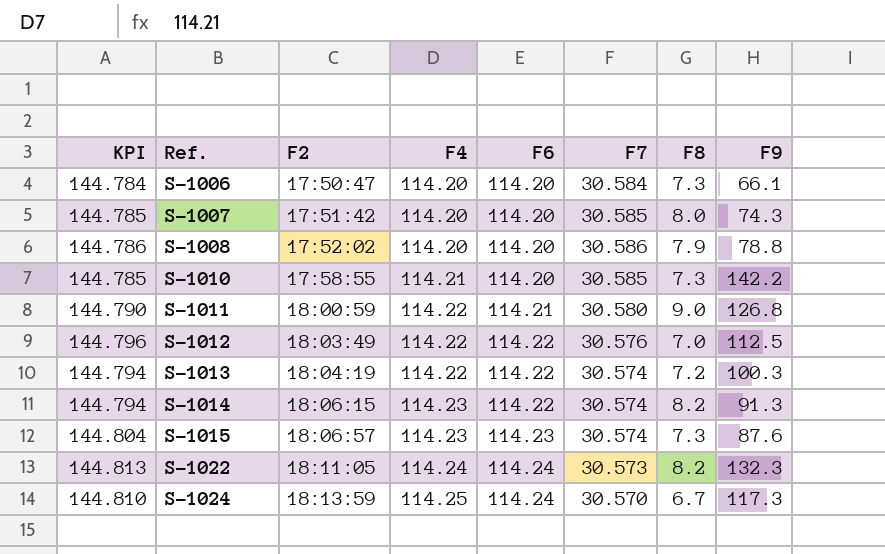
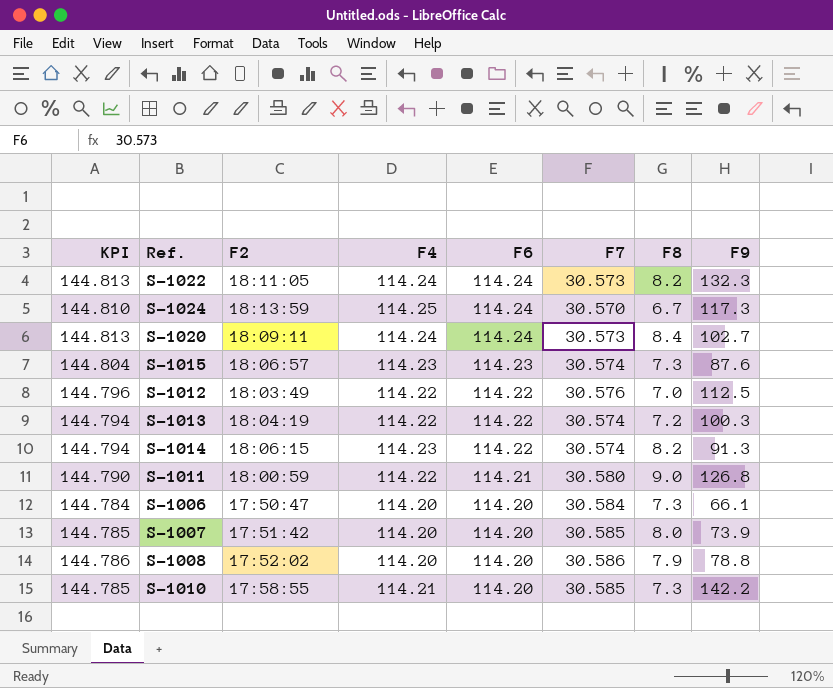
row order: Ref. ascending -> F6 descending
row S-1020: none -> 144.813 | 18:09:11 | 114.24 | 114.24 | 30.573 | 8.4 | 102.7
S-1007 | F9: 74.3 -> 73.9

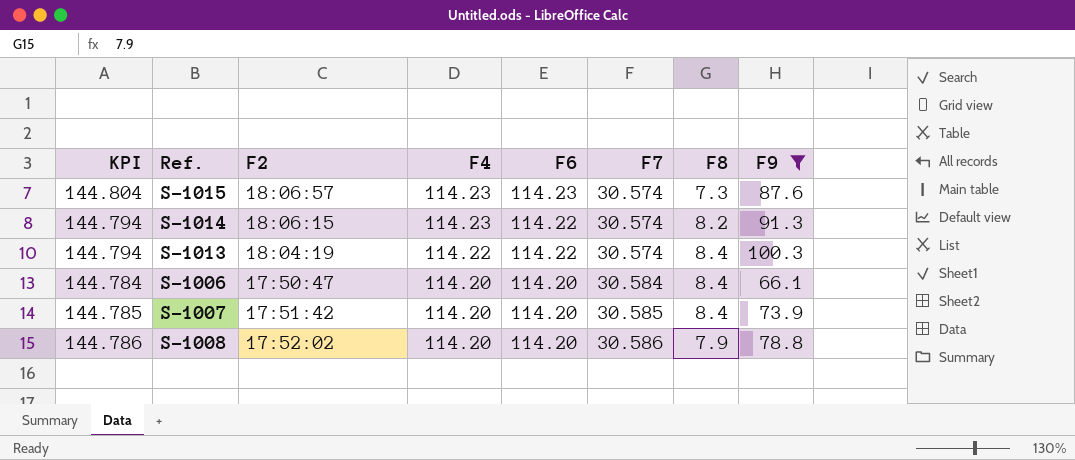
filter: none -> F9 <= 100.3
row order: F6 descending -> F4 descending
S-1013 | F8: 7.2 -> 8.4
S-1006 | F8: 7.3 -> 8.4
S-1007 | F8: 8.0 -> 8.4

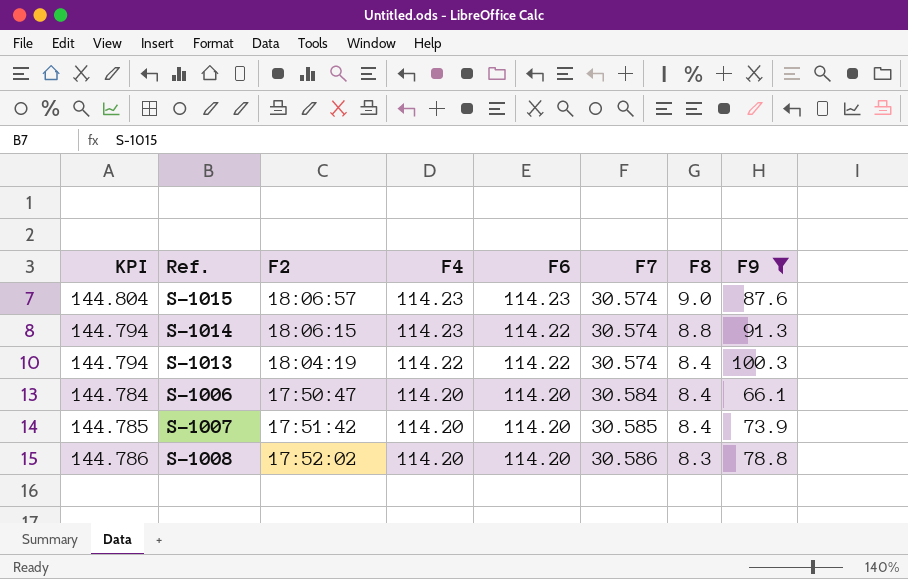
S-1015 | F8: 7.3 -> 9.0
S-1014 | F8: 8.2 -> 8.8
S-1008 | F8: 7.9 -> 8.3

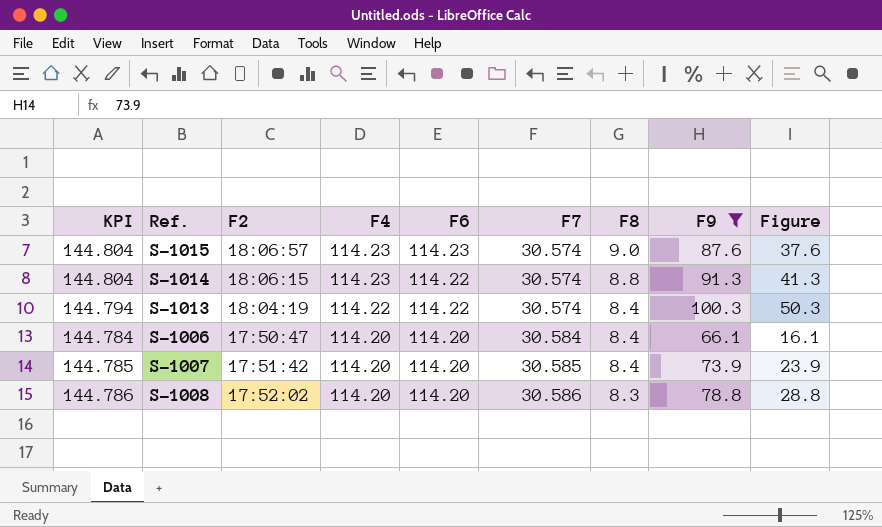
column KPI | formula: [F6] + [F7] -> [F4] + [F7]
column Figure | formula: none -> [F9] - 50

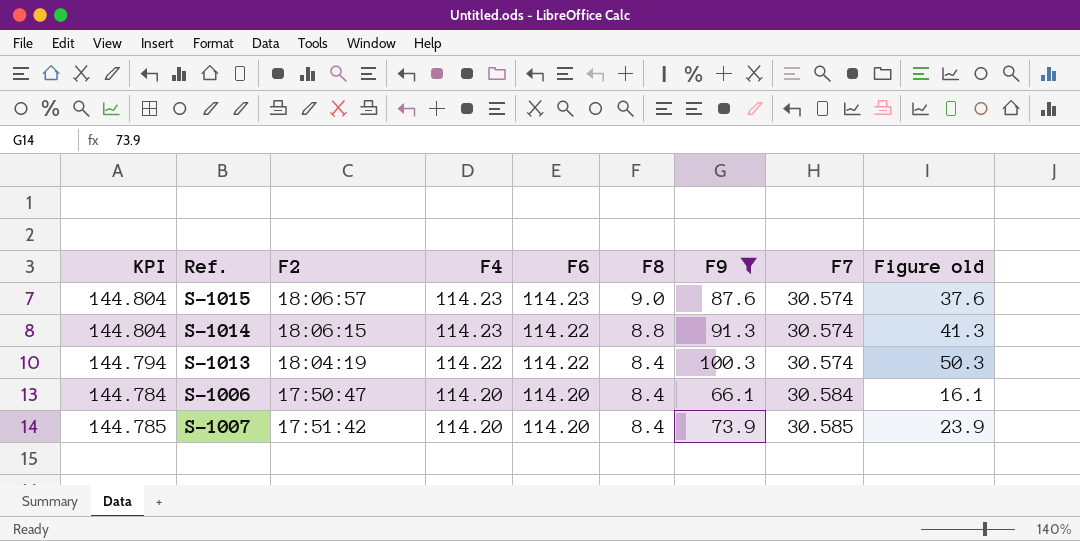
column F7 | position: 6 -> 8
column name: Figure -> Figure old
row S-1008: 144.786 | 17:52:02 | 114.20 | 114.20 | 30.586 | 8.3 | 78.8 | 28.8 -> none

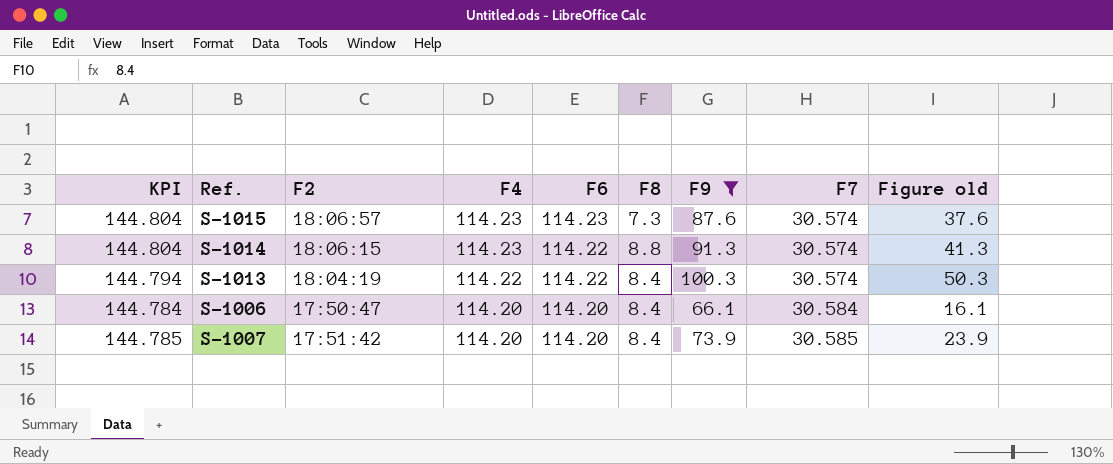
S-1015 | F8: 9.0 -> 7.3

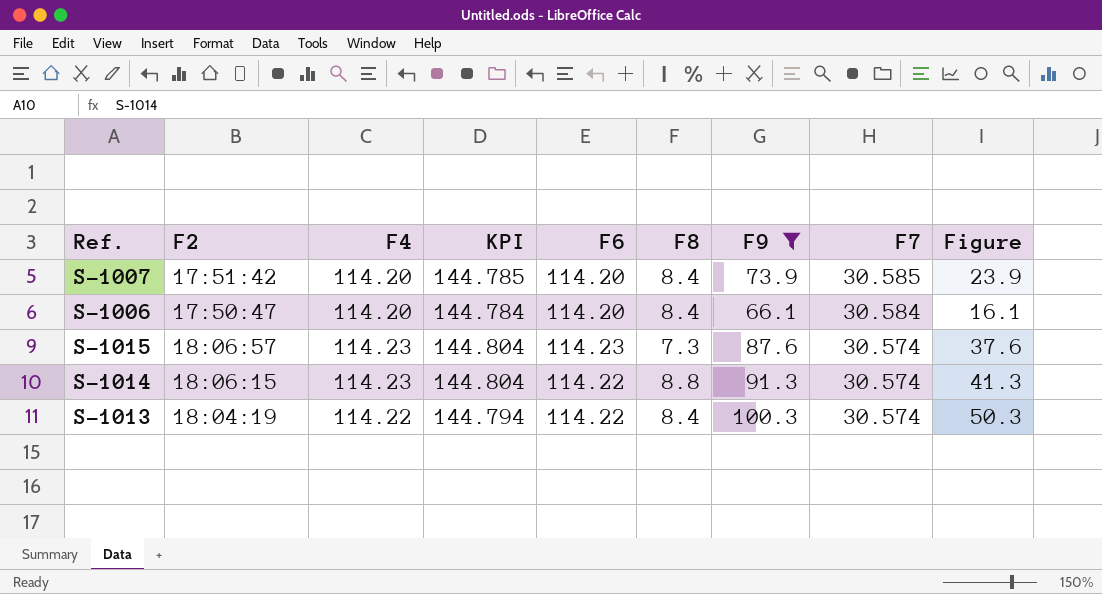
row order: F4 descending -> F7 descending
column KPI | position: 1 -> 4
column name: Figure old -> Figure

